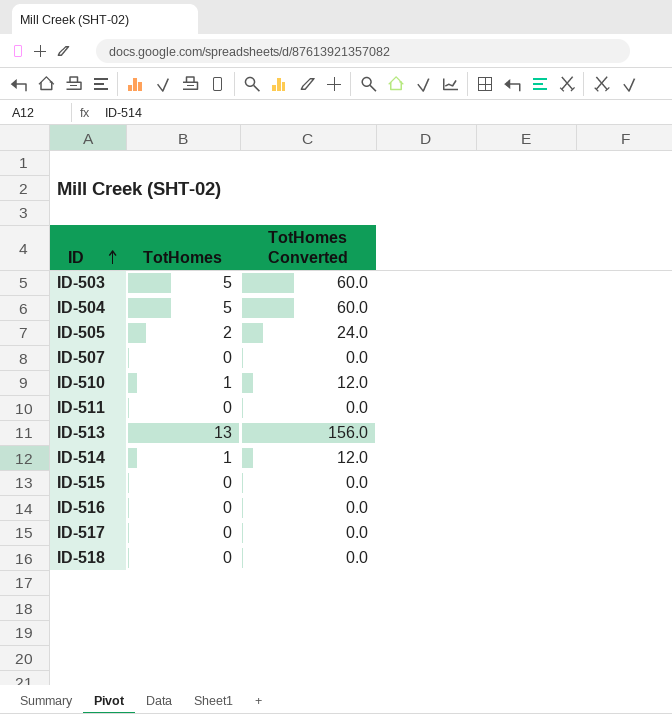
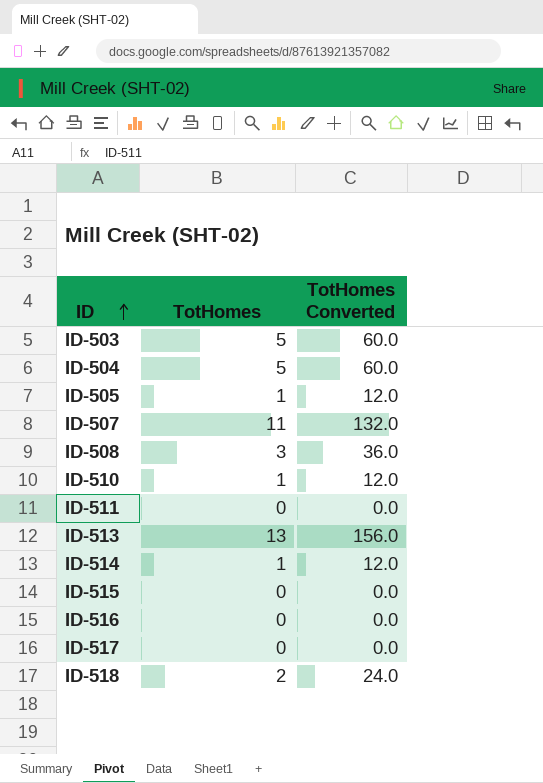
ID-505 | TotHomes: 2 -> 1
ID-505 | TotHomes Converted: 24.0 -> 12.0
ID-507 | TotHomes: 0 -> 11
ID-507 | TotHomes Converted: 0.0 -> 132.0
row ID-508: none -> 3 | 36.0
ID-518 | TotHomes: 0 -> 2
ID-518 | TotHomes Converted: 0.0 -> 24.0

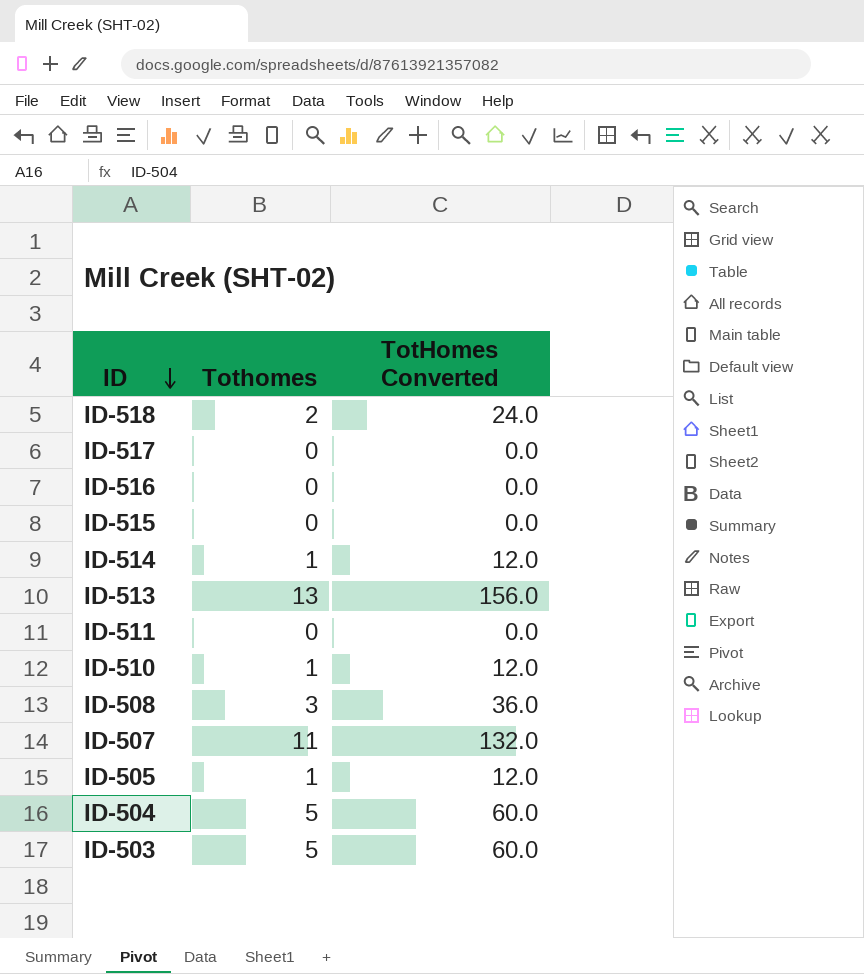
row order: ID ascending -> ID descending
column name: TotHomes -> Tothomes

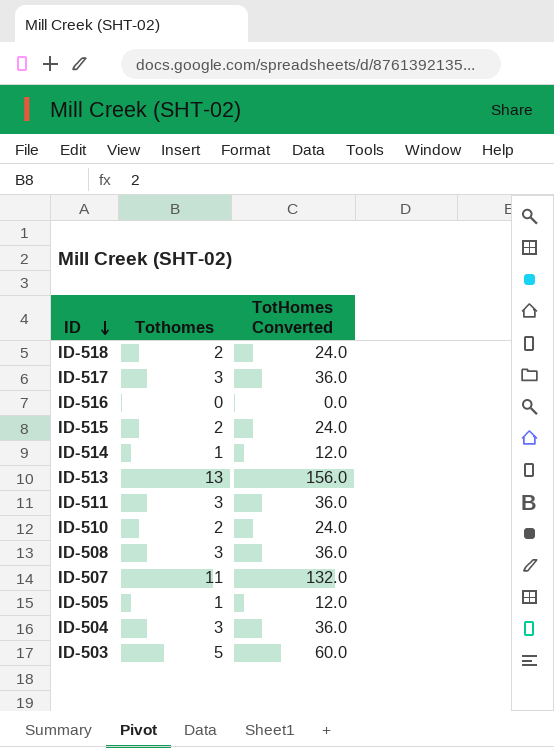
ID-517 | Tothomes: 0 -> 3
ID-517 | TotHomes Converted: 0.0 -> 36.0
ID-515 | Tothomes: 0 -> 2
ID-515 | TotHomes Converted: 0.0 -> 24.0
ID-511 | Tothomes: 0 -> 3
ID-511 | TotHomes Converted: 0.0 -> 36.0
ID-510 | Tothomes: 1 -> 2
ID-510 | TotHomes Converted: 12.0 -> 24.0
ID-504 | Tothomes: 5 -> 3
ID-504 | TotHomes Converted: 60.0 -> 36.0

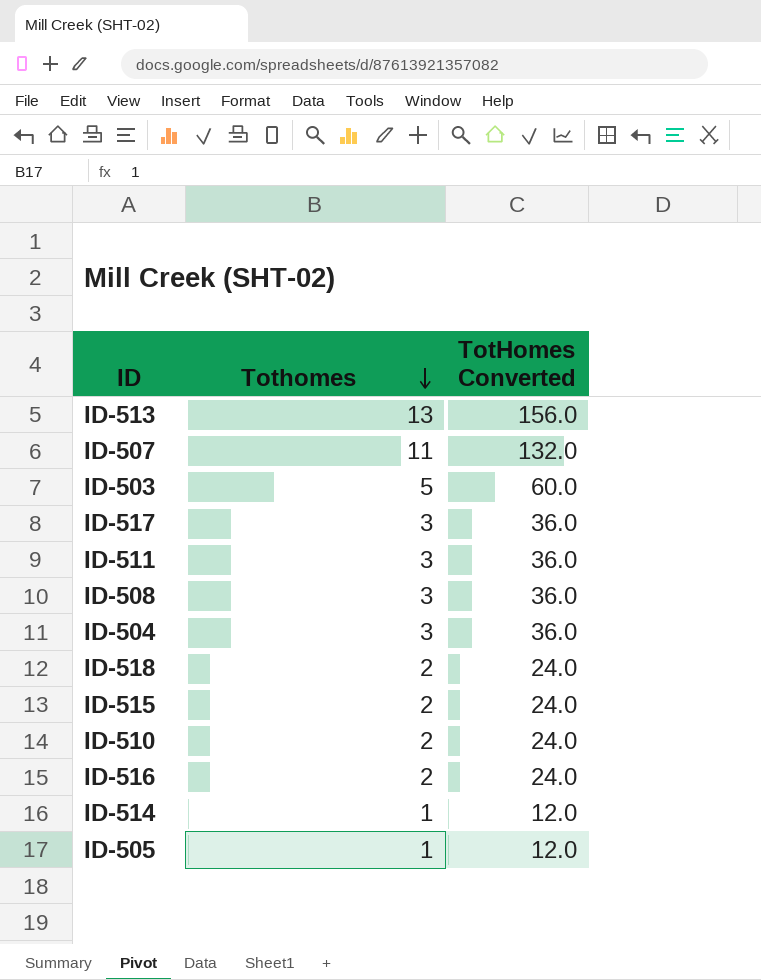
row order: ID descending -> Tothomes descending
ID-516 | Tothomes: 0 -> 2
ID-516 | TotHomes Converted: 0.0 -> 24.0

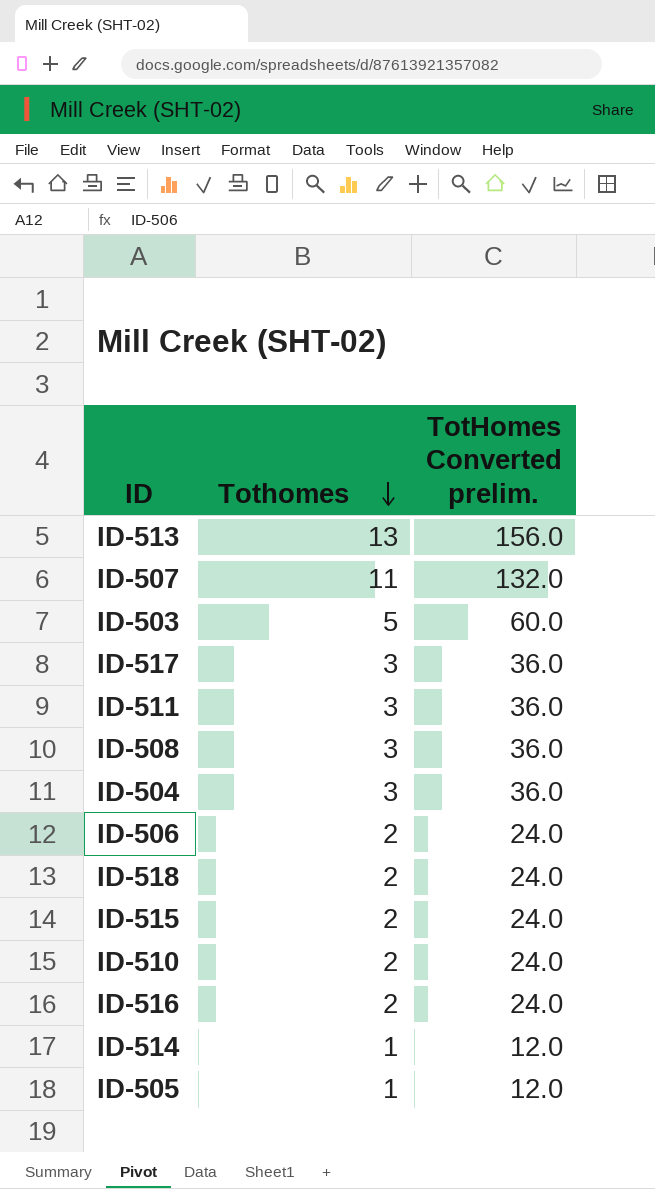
column name: TotHomes Converted -> TotHomes Converted prelim.
row ID-506: none -> 2 | 24.0

